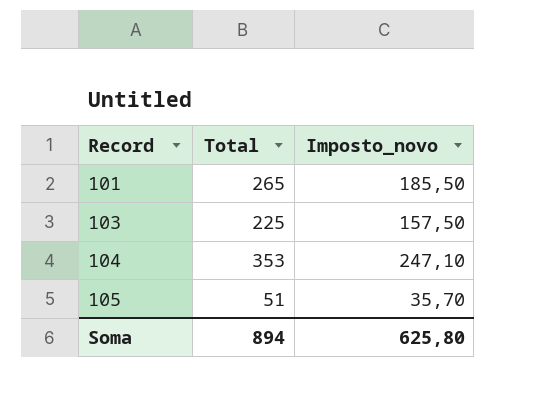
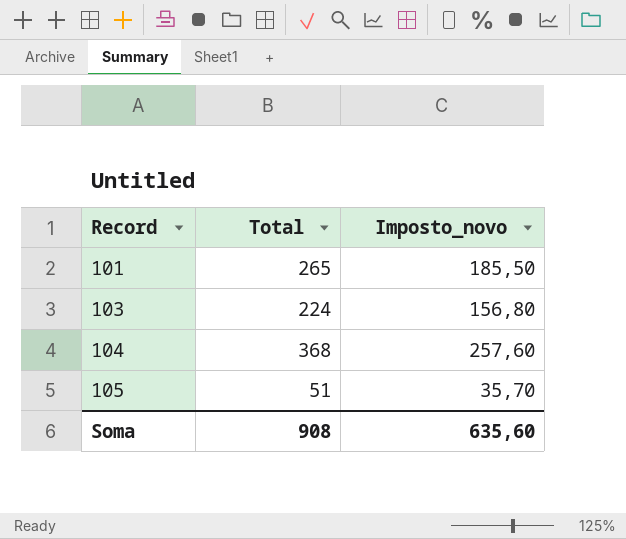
103 | Total: 225 -> 224
103 | Imposto_novo: 157,50 -> 156,80
104 | Total: 353 -> 368
104 | Imposto_novo: 247,10 -> 257,60
Soma | Total: 894 -> 908
Soma | Imposto_novo: 625,80 -> 635,60

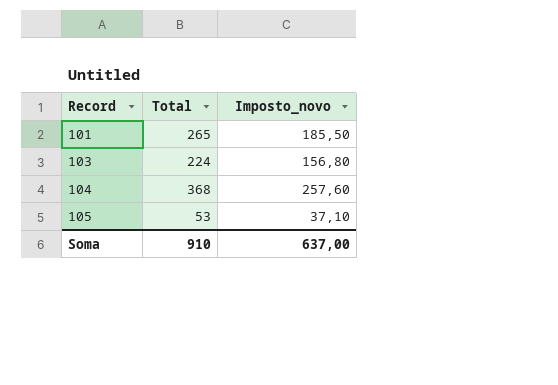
105 | Total: 51 -> 53
105 | Imposto_novo: 35,70 -> 37,10
Soma | Total: 908 -> 910
Soma | Imposto_novo: 635,60 -> 637,00

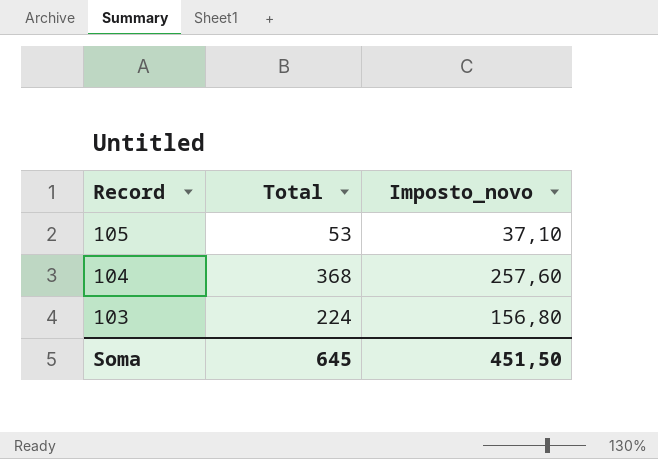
row order: Record ascending -> Record descending
row 101: 265 | 185,50 -> none
Soma | Total: 910 -> 645
Soma | Imposto_novo: 637,00 -> 451,50

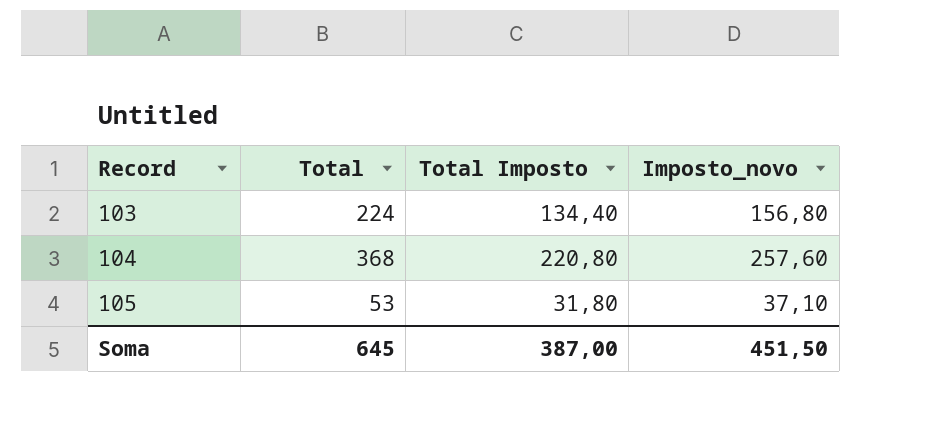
row order: Record descending -> Record ascending
column Total Imposto | formula: none -> [Total] * 0,6

